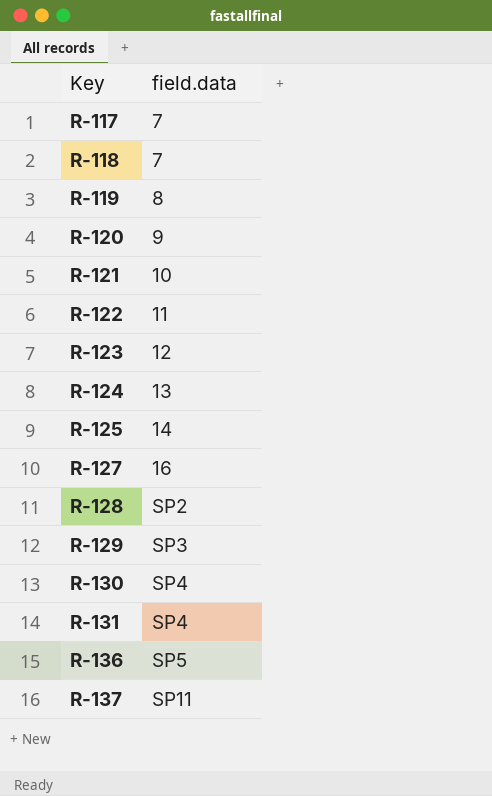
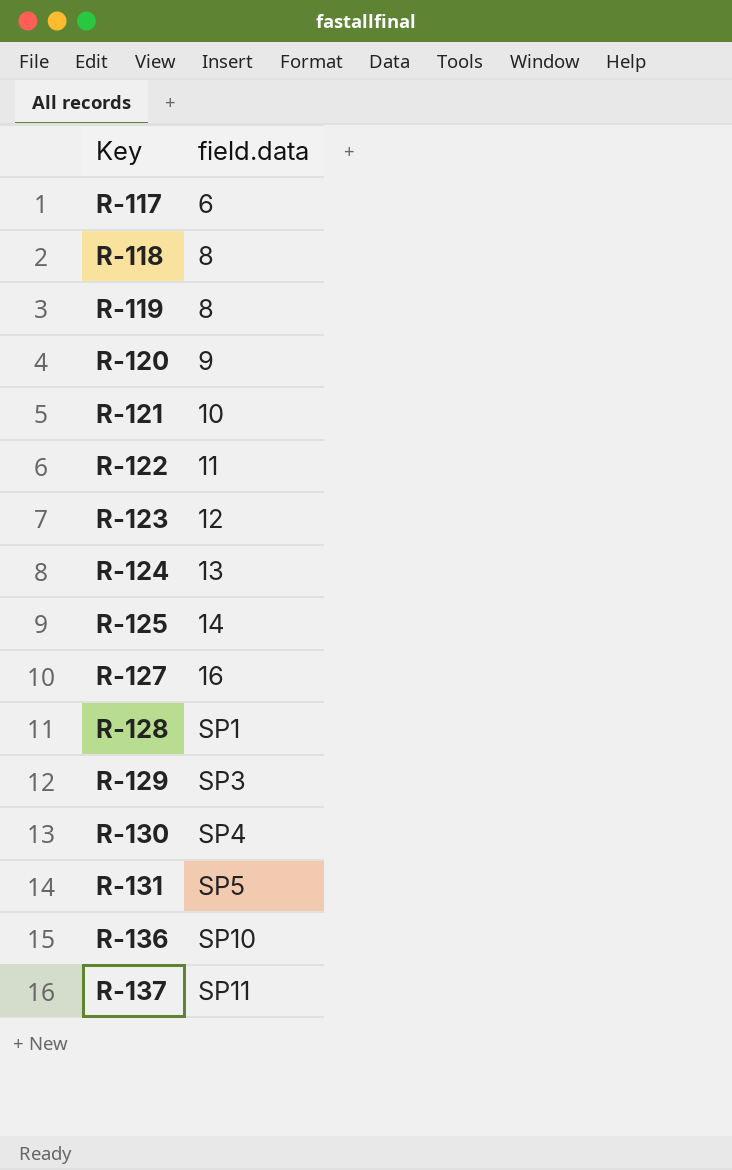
R-117 | field.data: 7 -> 6
R-118 | field.data: 7 -> 8
R-128 | field.data: SP2 -> SP1
R-131 | field.data: SP4 -> SP5
R-136 | field.data: SP5 -> SP10

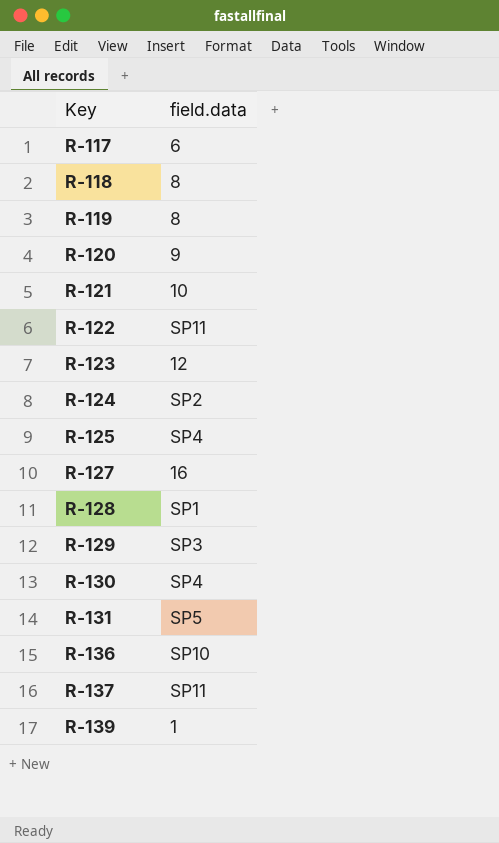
R-122 | field.data: 11 -> SP11
R-124 | field.data: 13 -> SP2
R-125 | field.data: 14 -> SP4
row R-139: none -> 1

